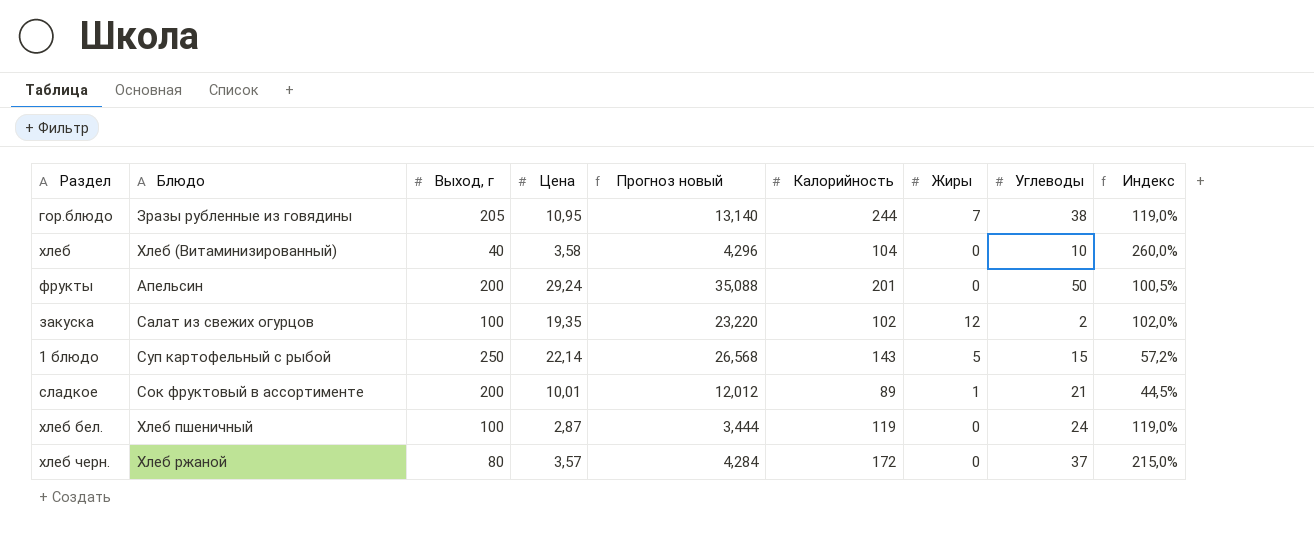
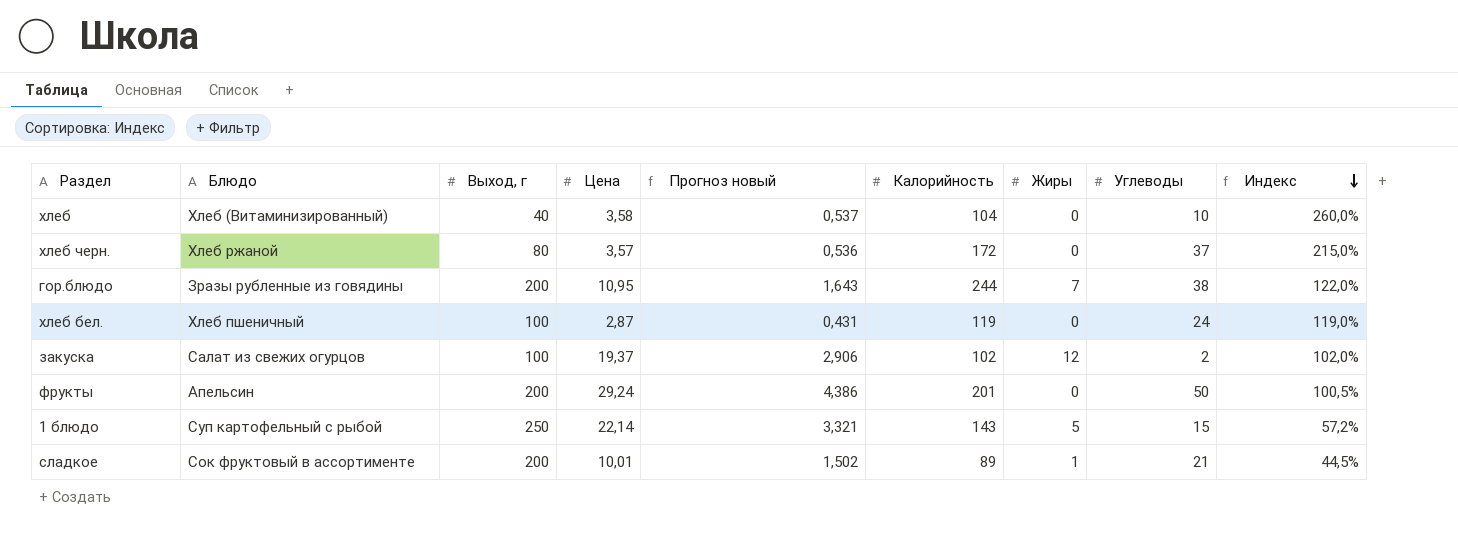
row order: none -> Индекс descending
column Прогноз новый | formula: [Цена] * 1,2 -> [Цена] * 0,15
гор.блюдо | Выход, г: 205 -> 200
гор.блюдо | Индекс: 119,0% -> 122,0%
закуска | Цена: 19,35 -> 19,37

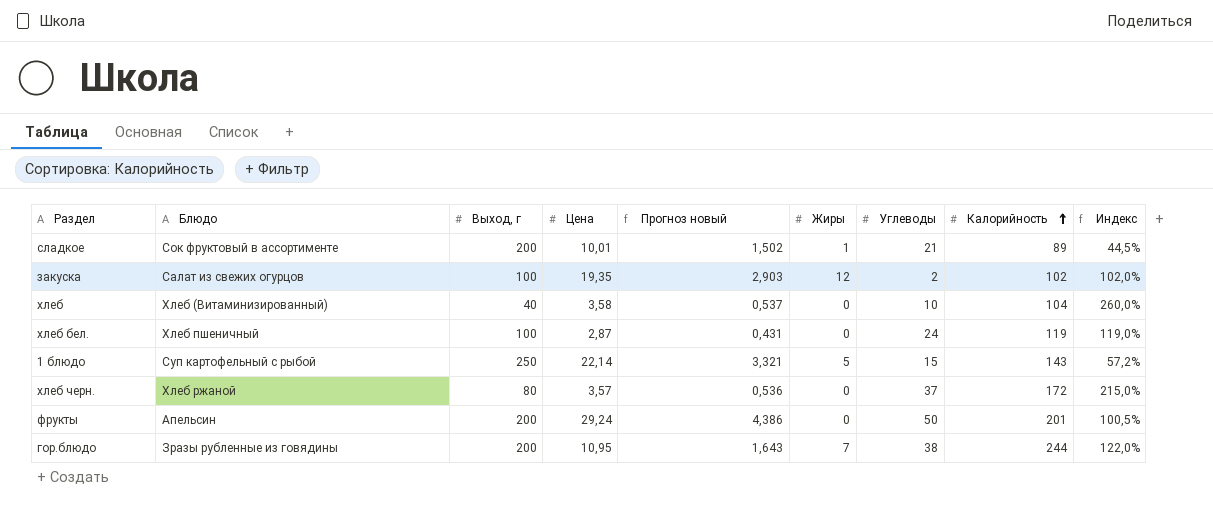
row order: Индекс descending -> Калорийность ascending
column Калорийность | position: 6 -> 8
закуска | Цена: 19,37 -> 19,35
закуска | Прогноз новый: 2,906 -> 2,903

